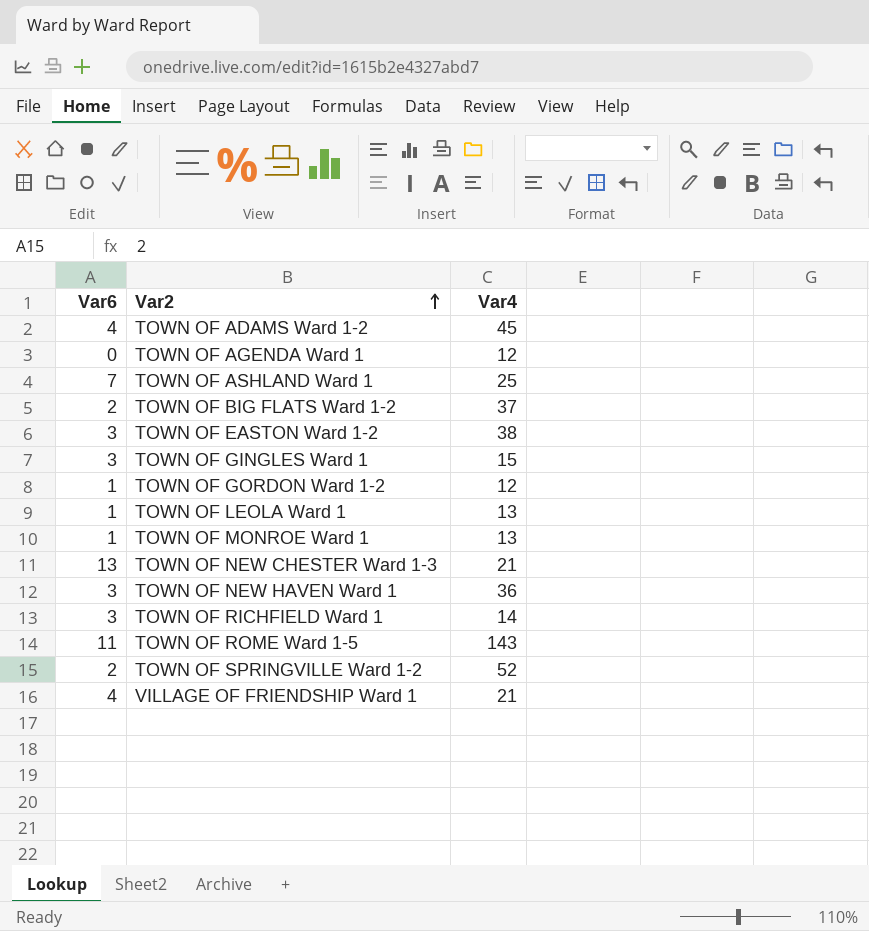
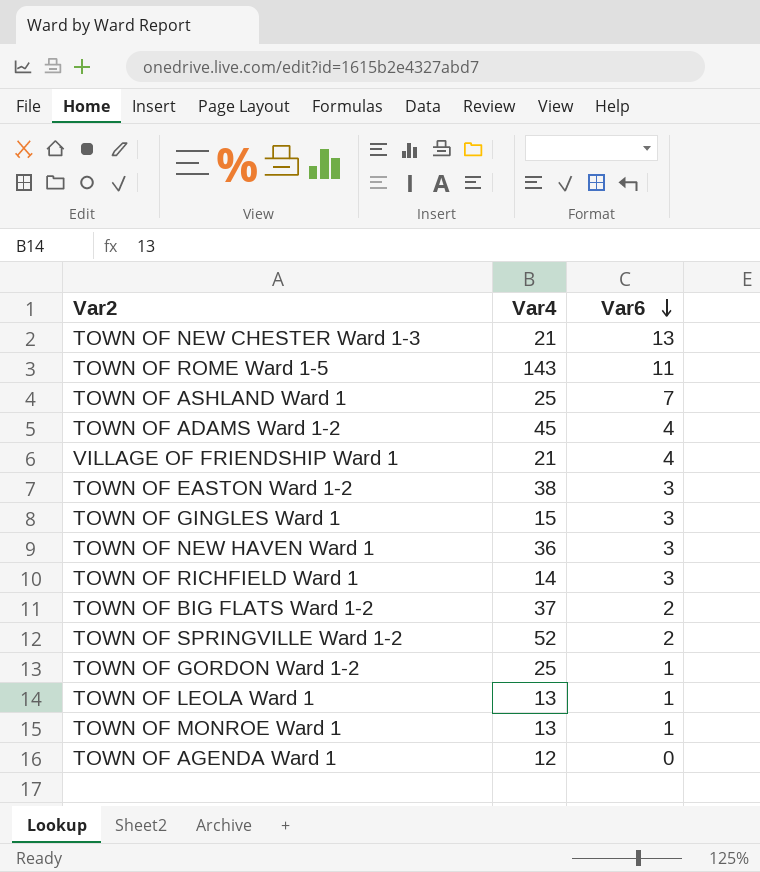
row order: Var2 ascending -> Var6 descending
column Var6 | position: 1 -> 3
TOWN OF GORDON Ward 1-2 | Var4: 12 -> 25

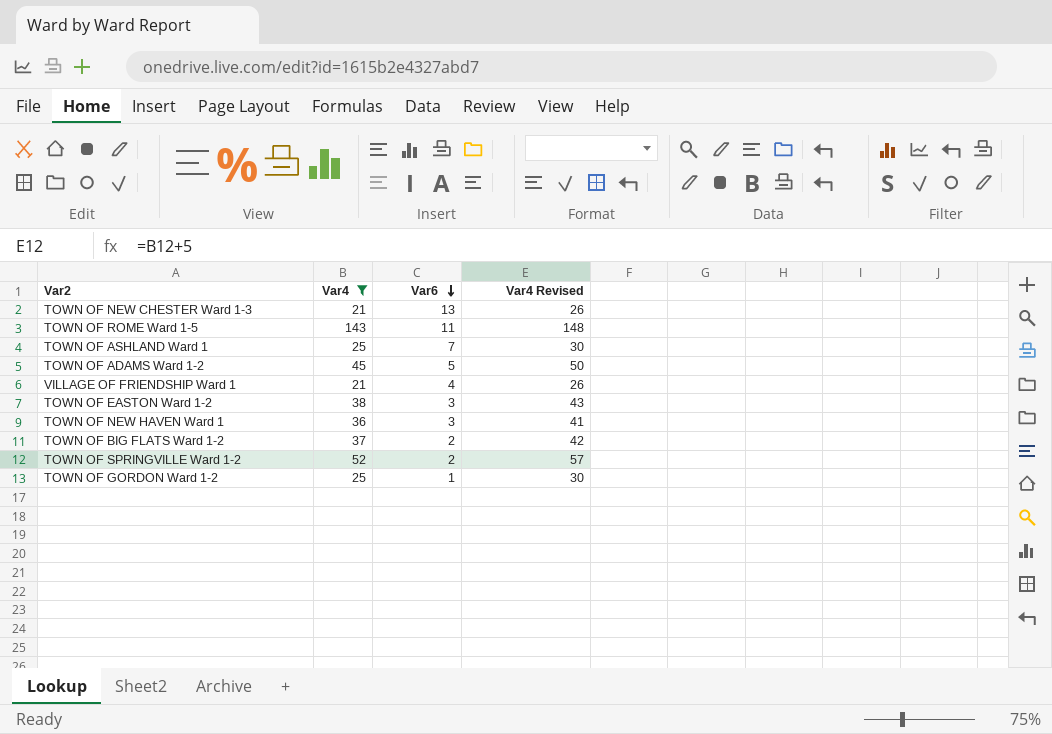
filter: none -> Var4 >= 21
column Var4 Revised | formula: none -> [Var4] + 5
TOWN OF ADAMS Ward 1-2 | Var6: 4 -> 5

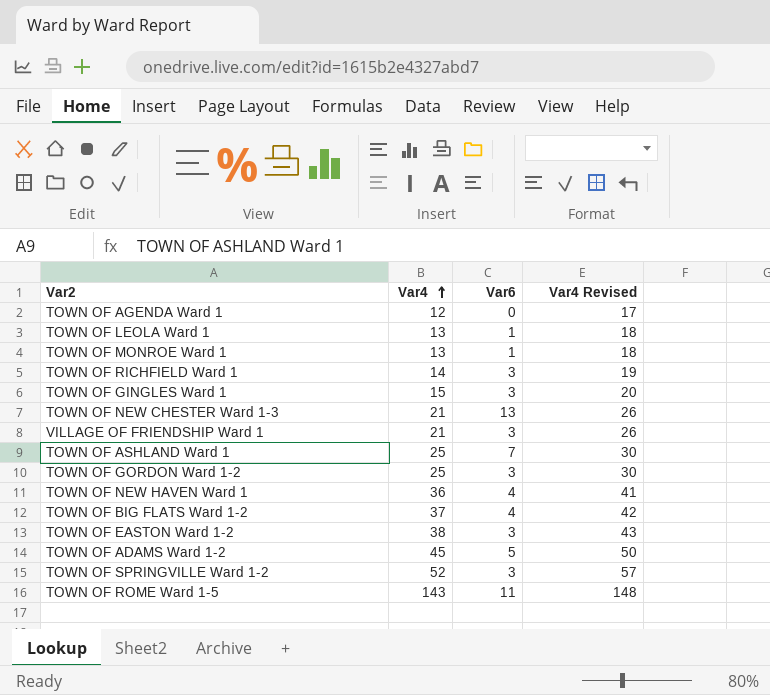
filter: Var4 >= 21 -> none
row order: Var6 descending -> Var4 ascending
VILLAGE OF FRIENDSHIP Ward 1 | Var6: 4 -> 3
TOWN OF GORDON Ward 1-2 | Var6: 1 -> 3
TOWN OF NEW HAVEN Ward 1 | Var6: 3 -> 4
TOWN OF BIG FLATS Ward 1-2 | Var6: 2 -> 4
TOWN OF SPRINGVILLE Ward 1-2 | Var6: 2 -> 3

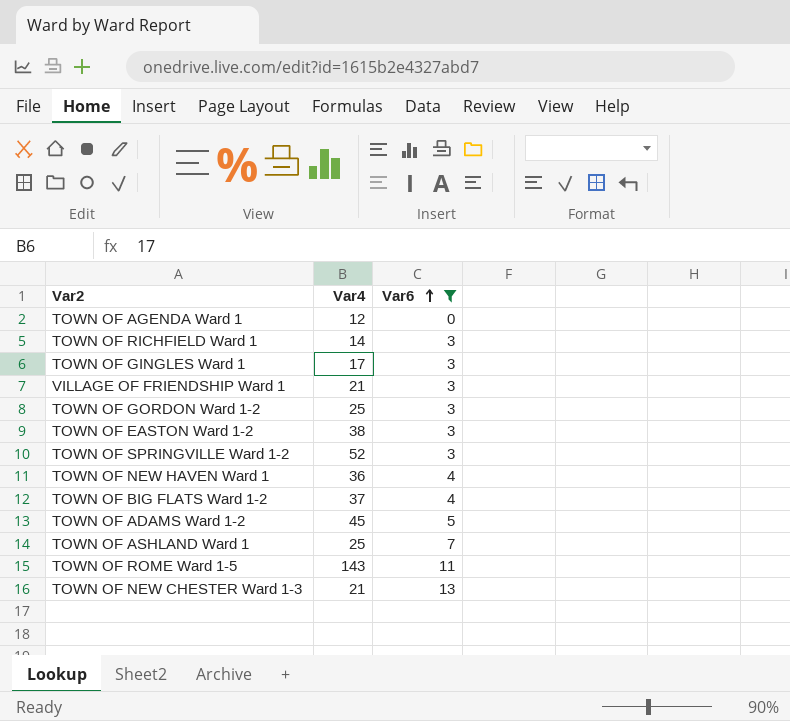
filter: none -> Var6 != 1
row order: Var4 ascending -> Var6 ascending
column Var4 Revised | formula: [Var4] + 5 -> none
TOWN OF GINGLES Ward 1 | Var4: 15 -> 17

